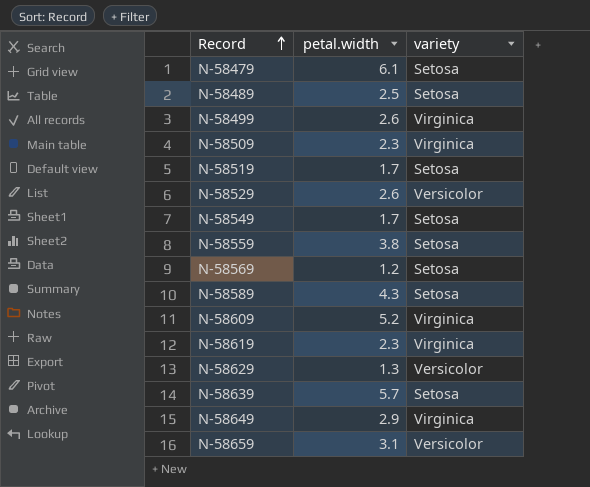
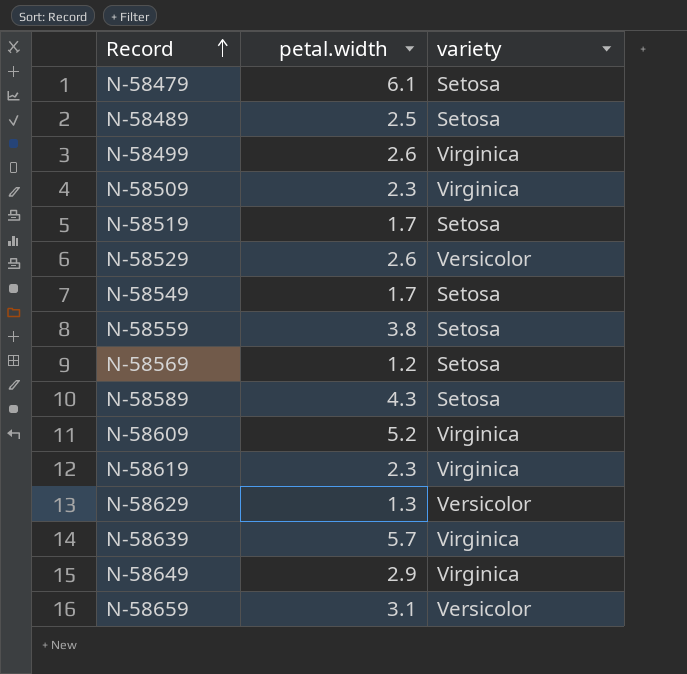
N-58639 | variety: Setosa -> Virginica

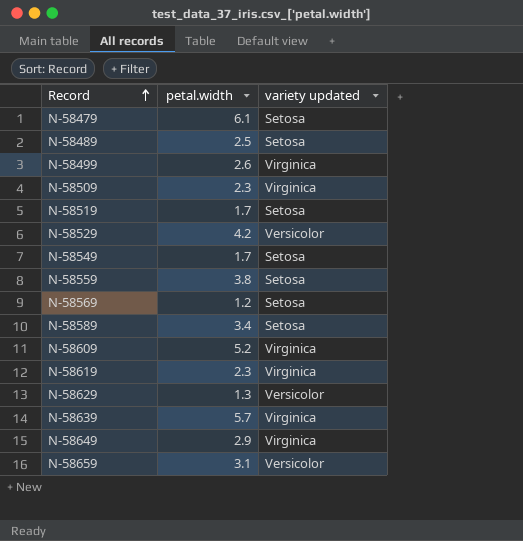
column name: variety -> variety updated
N-58529 | petal.width: 2.6 -> 4.2
N-58589 | petal.width: 4.3 -> 3.4

